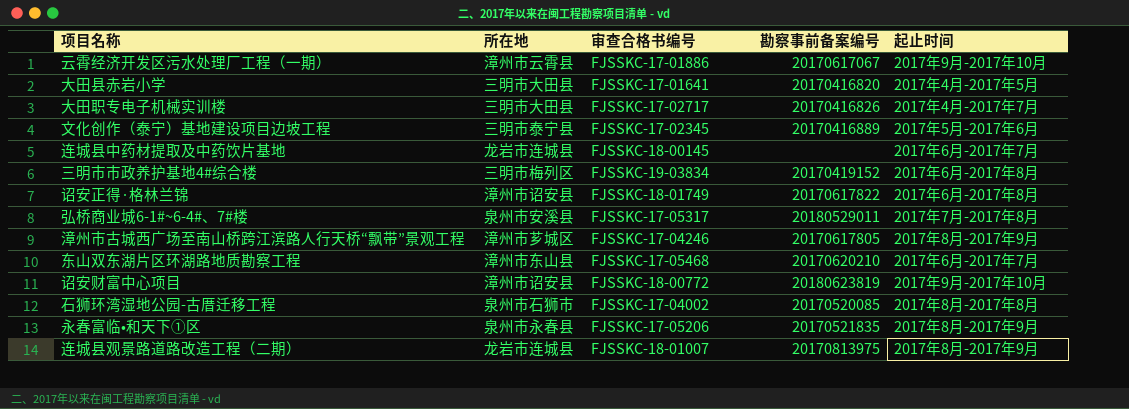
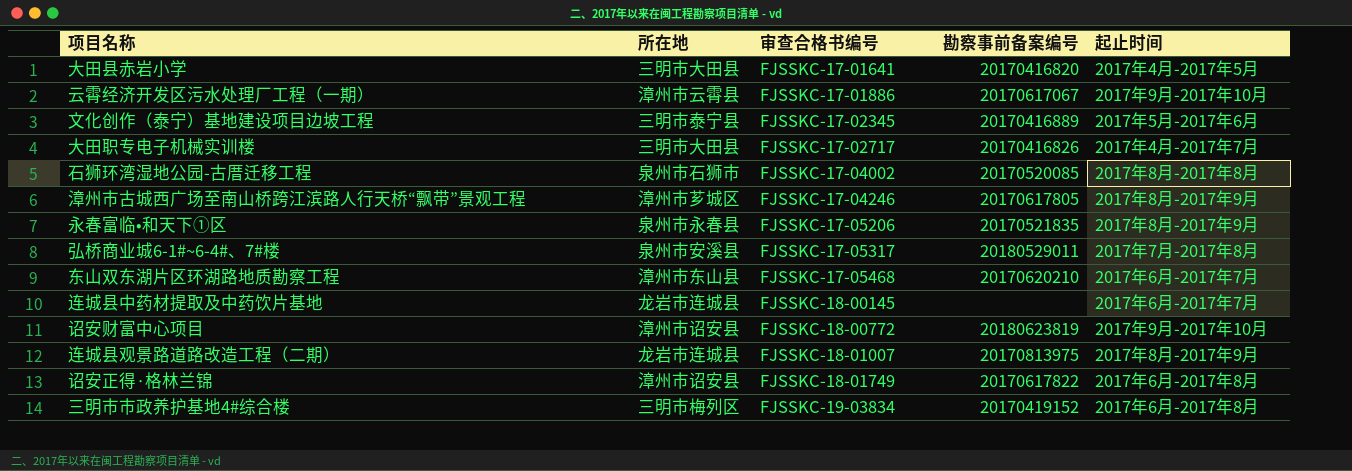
row order: none -> 审查合格书编号 ascending

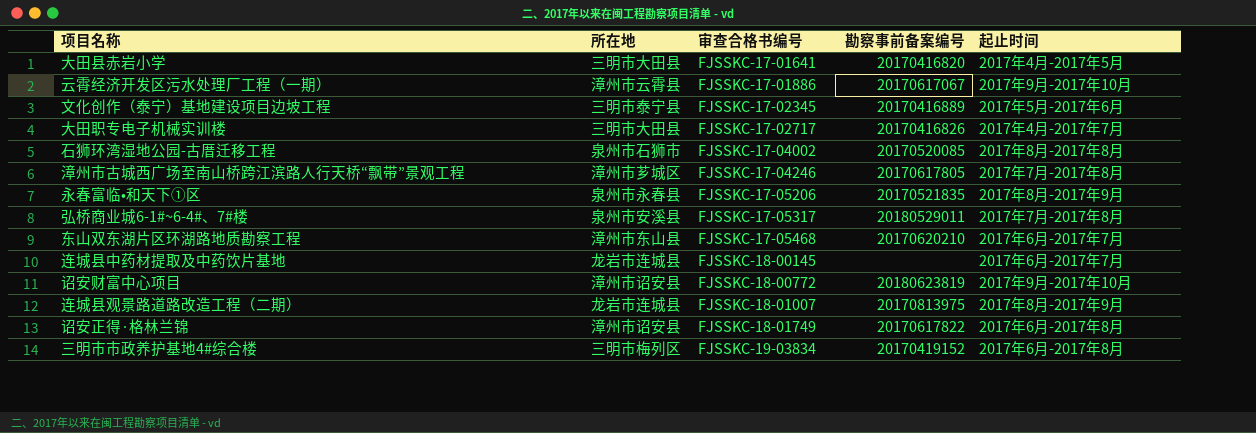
漳州市古城西广场至南山桥跨江滨路人行天桥“飘带”景观工程 | 起止时间: 2017年8月-2017年9月 -> 2017年7月-2017年8月

